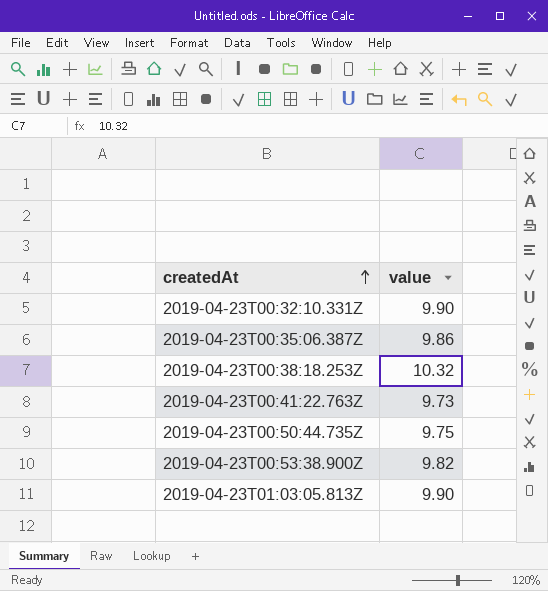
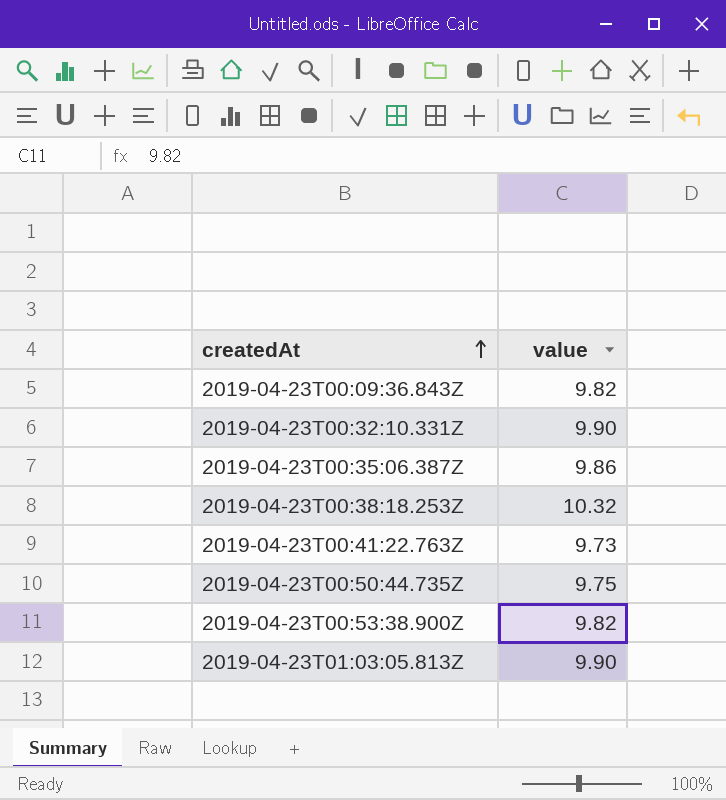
row 2019-04-23T00:09:36.843Z: none -> 9.82

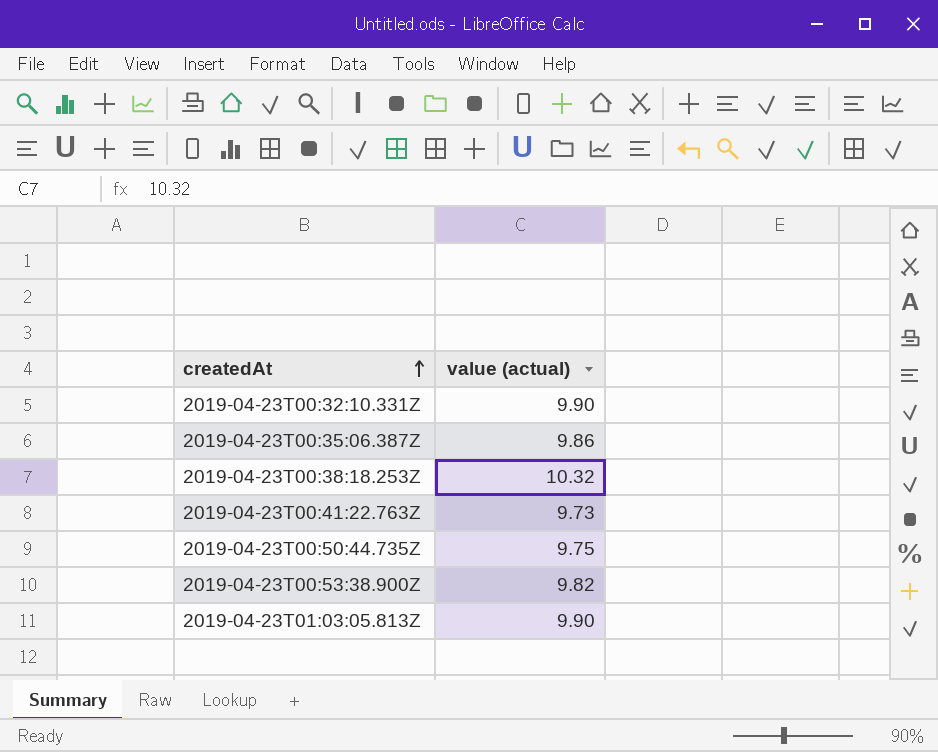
column name: value -> value (actual)
row 2019-04-23T00:09:36.843Z: 9.82 -> none

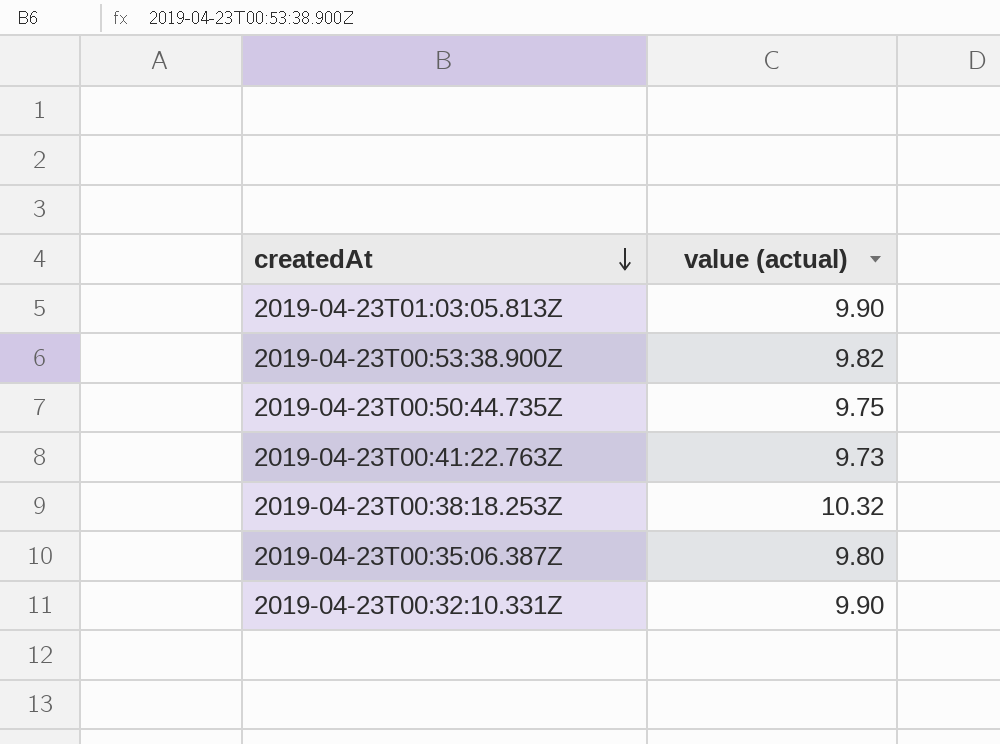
row order: createdAt ascending -> createdAt descending
2019-04-23T00:35:06.387Z | value (actual): 9.86 -> 9.80

